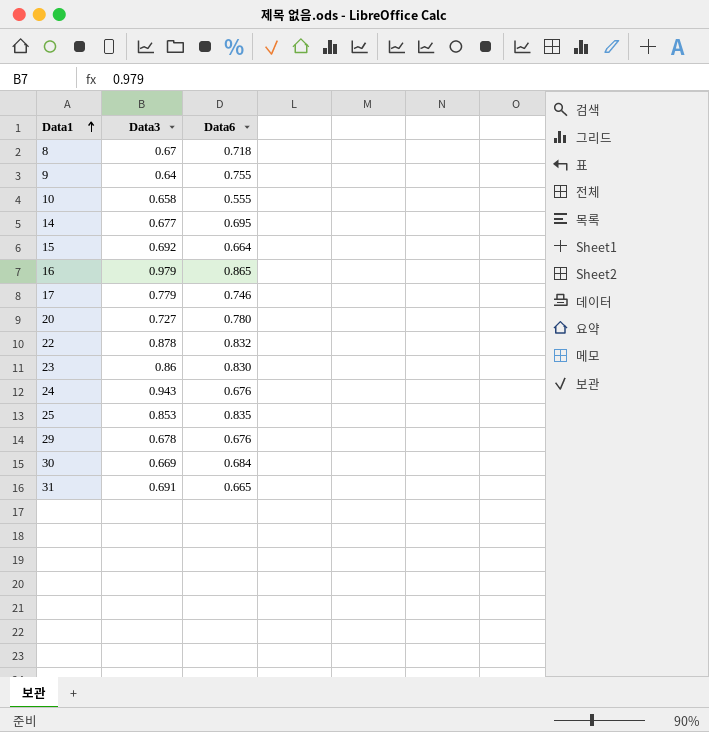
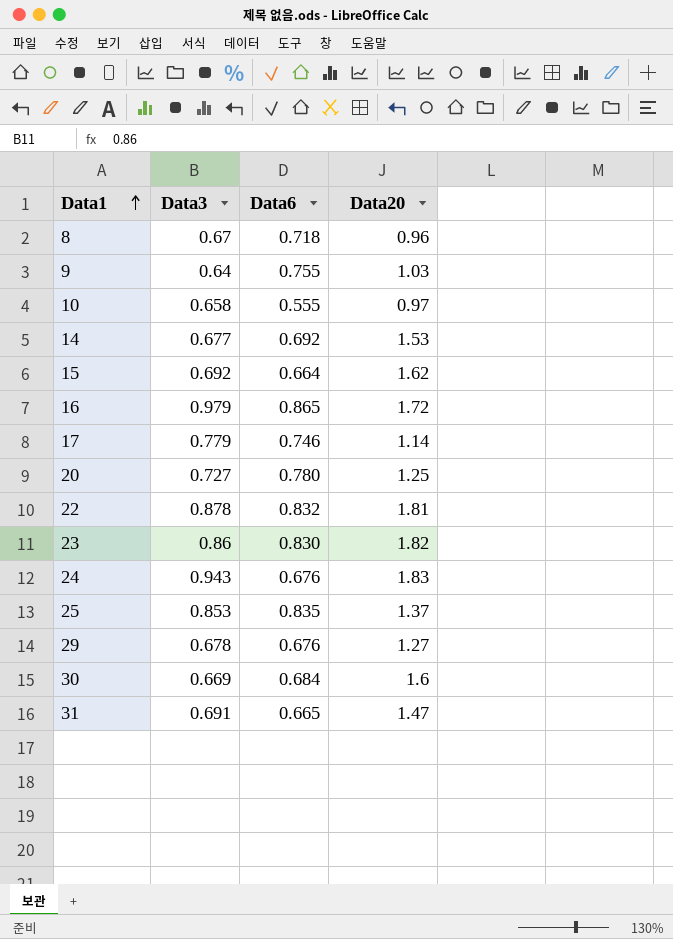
column Data20 | position: none -> 4
14 | Data6: 0.695 -> 0.692

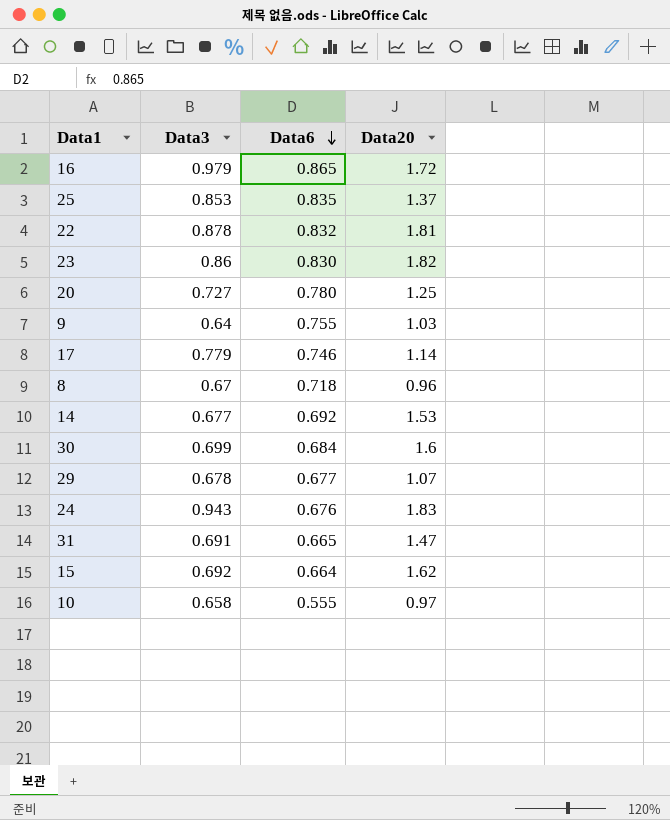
row order: Data1 ascending -> Data6 descending
30 | Data3: 0.669 -> 0.699
29 | Data6: 0.676 -> 0.677
29 | Data20: 1.27 -> 1.07

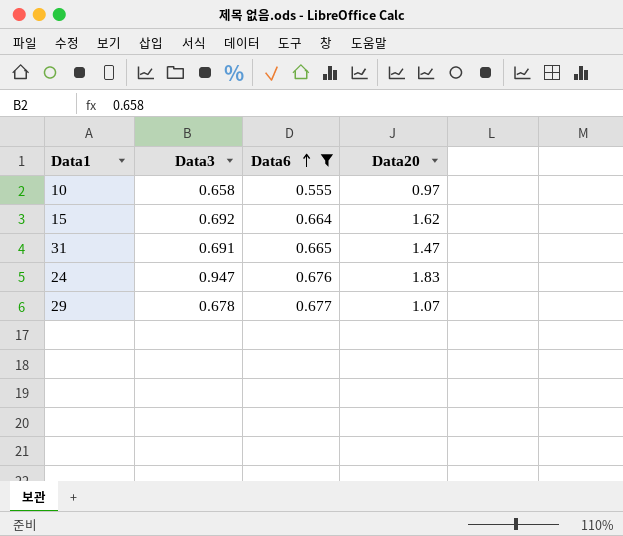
filter: none -> Data6 <= 0.677
row order: Data6 descending -> Data6 ascending
24 | Data3: 0.943 -> 0.947

